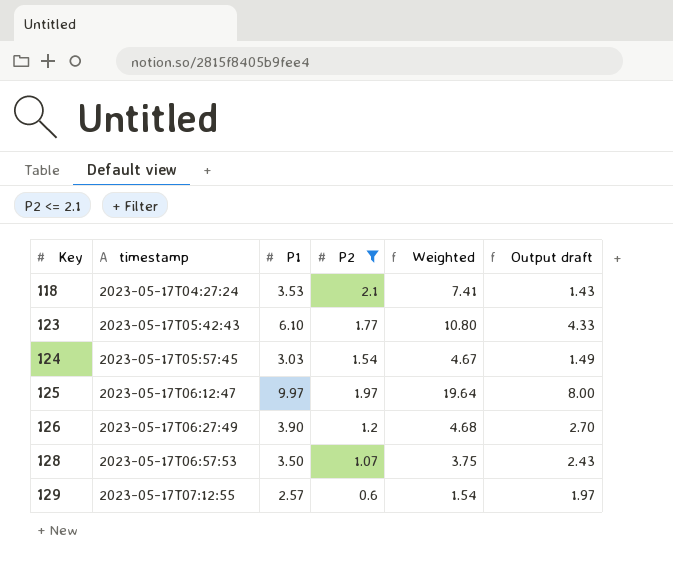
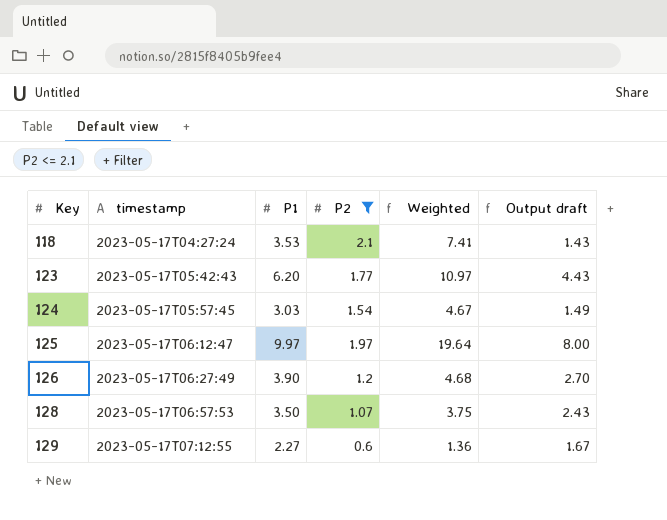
123 | P1: 6.10 -> 6.20
123 | Weighted: 10.80 -> 10.97
123 | Output draft: 4.33 -> 4.43
129 | P1: 2.57 -> 2.27
129 | Weighted: 1.54 -> 1.36
129 | Output draft: 1.97 -> 1.67

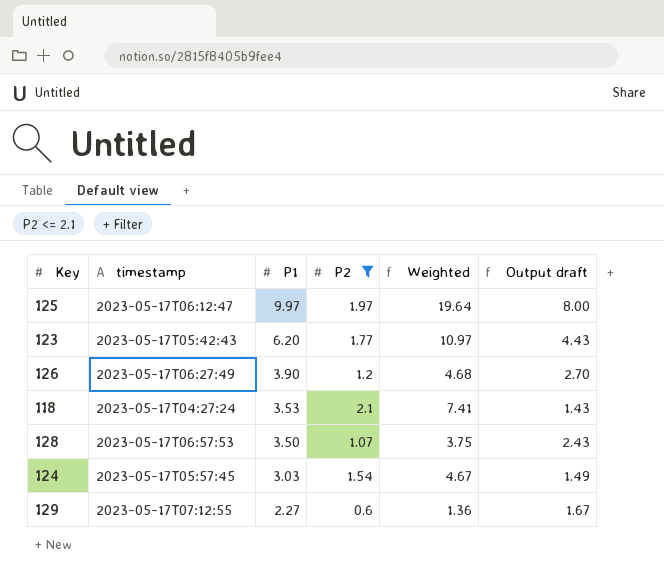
row order: Key ascending -> P1 descending

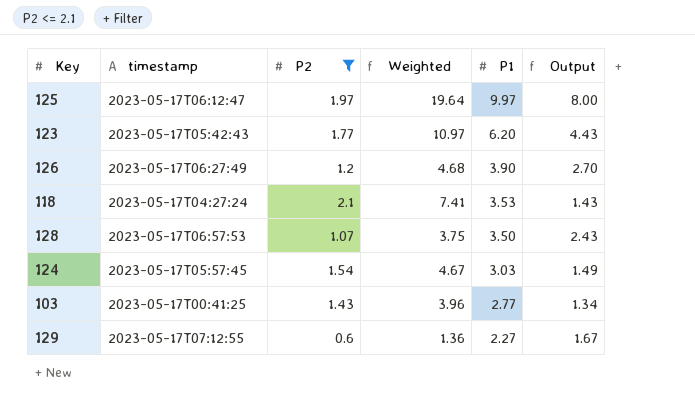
column P1 | position: 3 -> 5
column name: Output draft -> Output
row 103: none -> 2023-05-17T00:41:25 | 1.43 | 3.96 | 2.77 | 1.34

